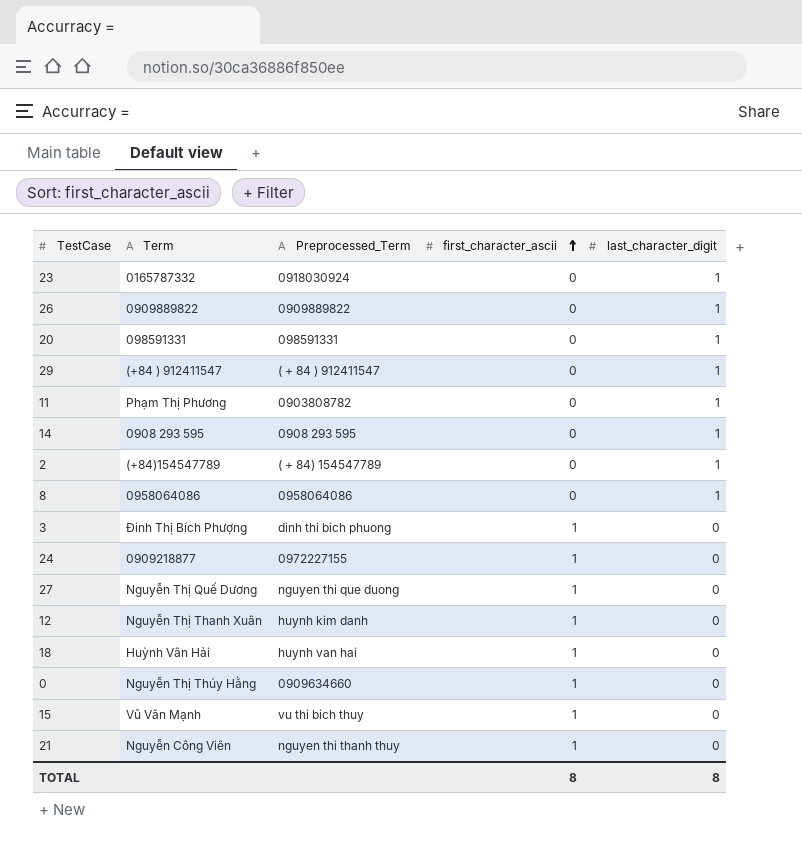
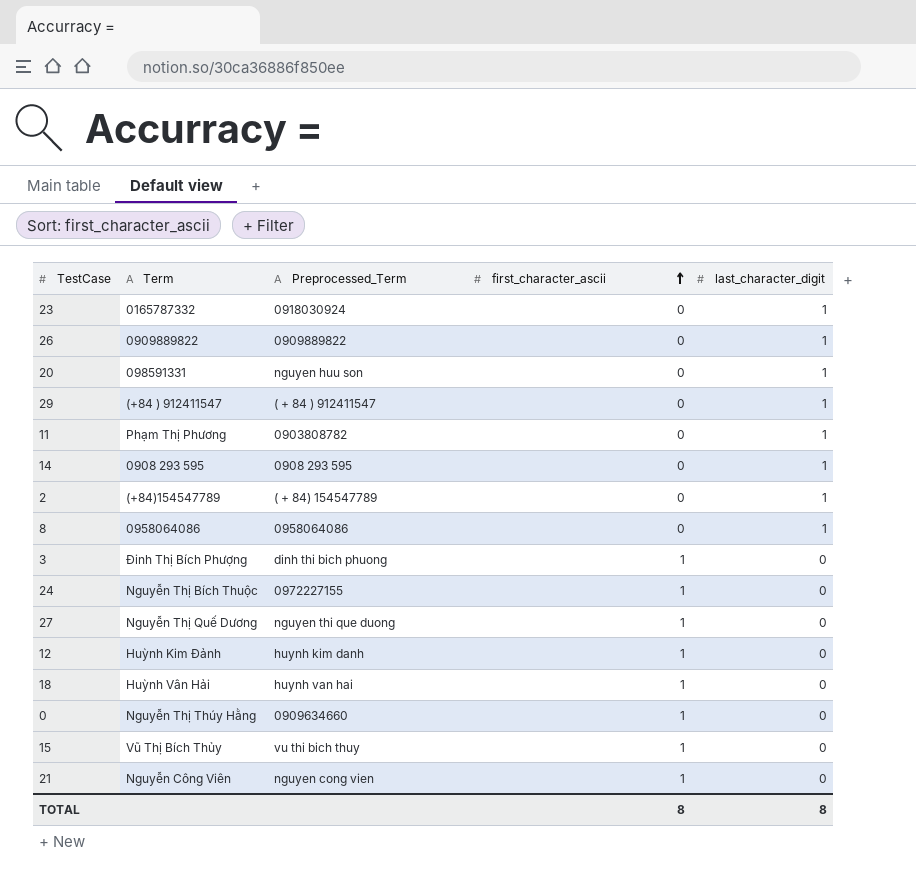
20 | Preprocessed_Term: 098591331 -> nguyen huu son
24 | Term: 0909218877 -> Nguyễn Thị Bích Thuộc
12 | Term: Nguyễn Thị Thanh Xuân -> Huỳnh Kim Đảnh
15 | Term: Vũ Văn Mạnh -> Vũ Thị Bích Thủy
21 | Preprocessed_Term: nguyen thi thanh thuy -> nguyen cong vien

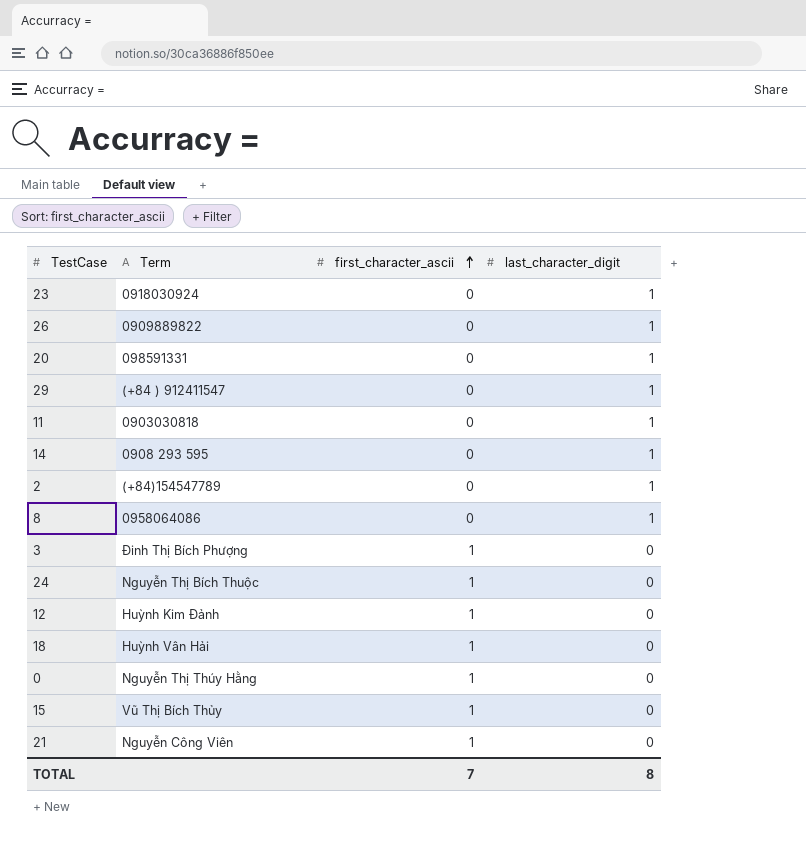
column Preprocessed_Term | position: 3 -> none
row 27: Nguyễn Thị Quế Dương | nguyen thi que duong | 1 | 0 -> none
23 | Term: 0165787332 -> 0918030924
11 | Term: Phạm Thị Phương -> 0903030818
TOTAL | first_character_ascii: 8 -> 7

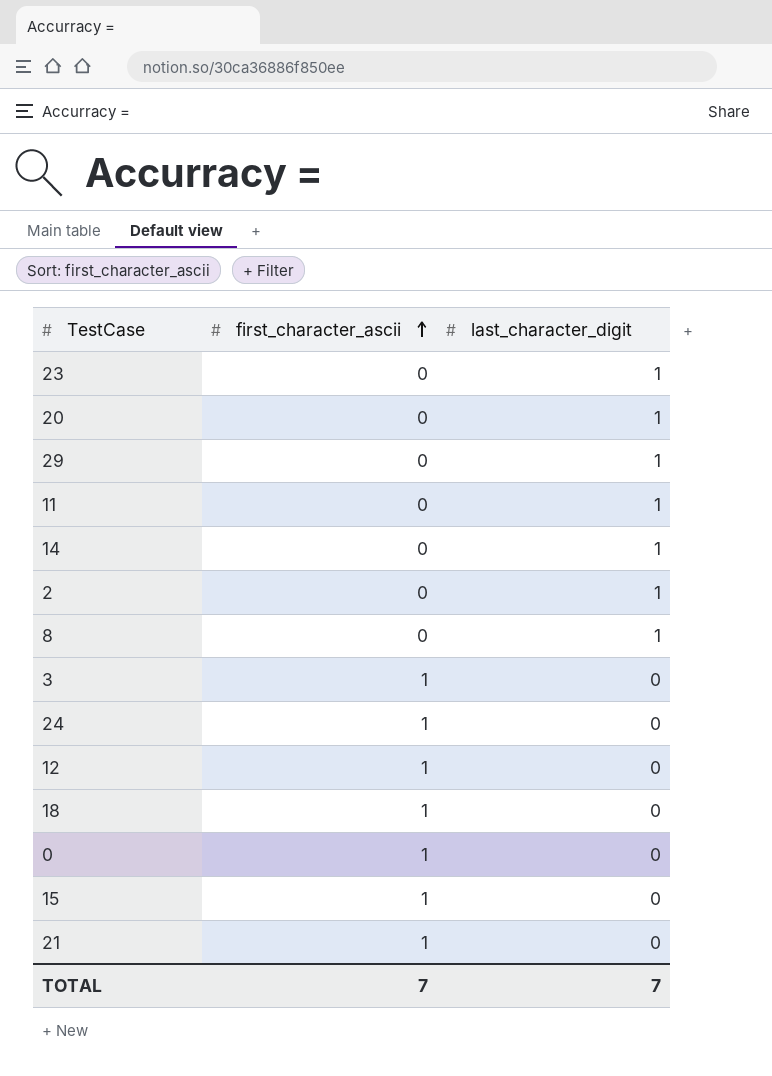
column Term | position: 2 -> none
row 26: 0909889822 | 0 | 1 -> none
TOTAL | last_character_digit: 8 -> 7

